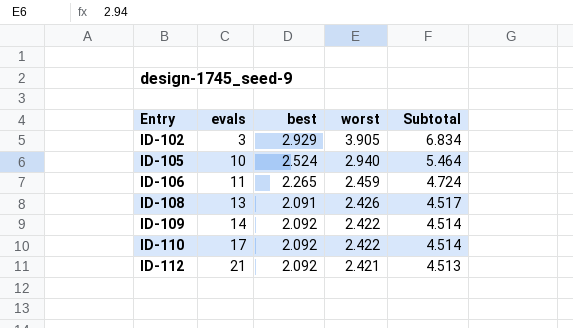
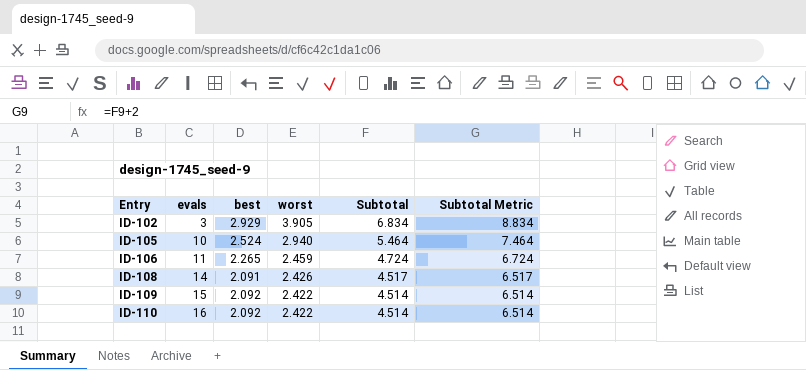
column Subtotal Metric | formula: none -> [Subtotal] + 2
row ID-112: 21 | 2.092 | 2.421 | 4.513 -> none
ID-108 | evals: 13 -> 14
ID-109 | evals: 14 -> 15
ID-110 | evals: 17 -> 16

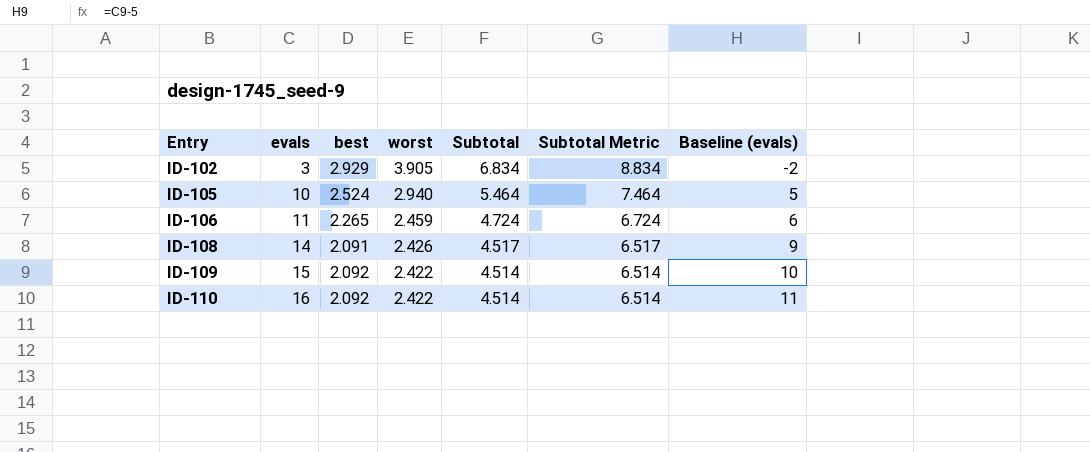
column Baseline (evals) | formula: none -> [evals] - 5

